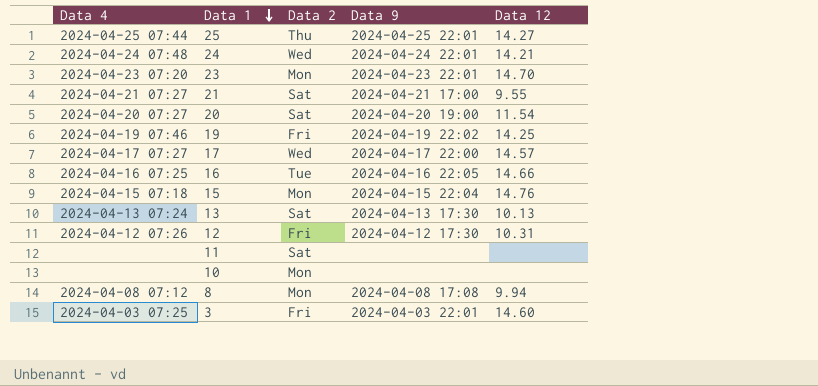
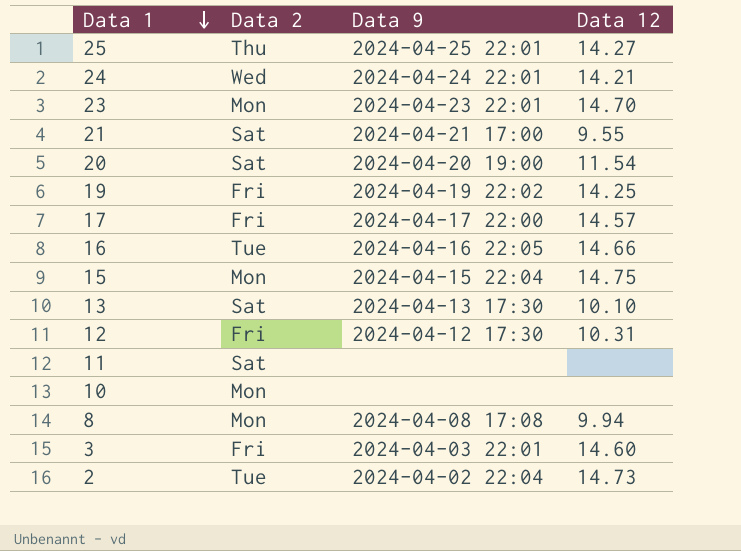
column Data 4 | position: 1 -> none
17 | Data 2: Wed -> Fri
15 | Data 12: 14.76 -> 14.75
13 | Data 12: 10.13 -> 10.10
row 2: none -> Tue | 2024-04-02 22:04 | 14.73

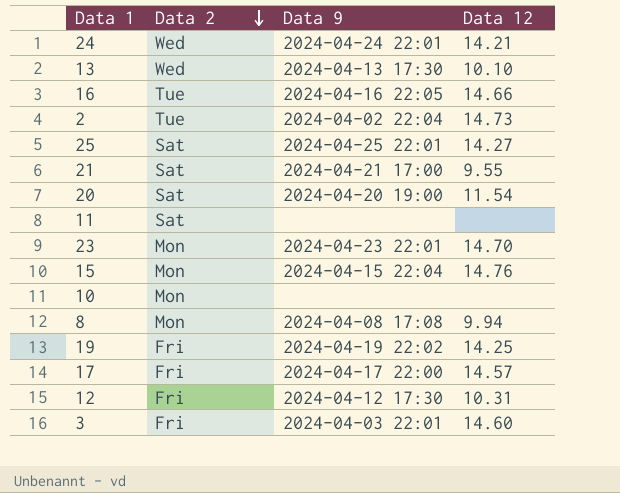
row order: Data 1 descending -> Data 2 descending
13 | Data 2: Sat -> Wed
25 | Data 2: Thu -> Sat
15 | Data 12: 14.75 -> 14.76

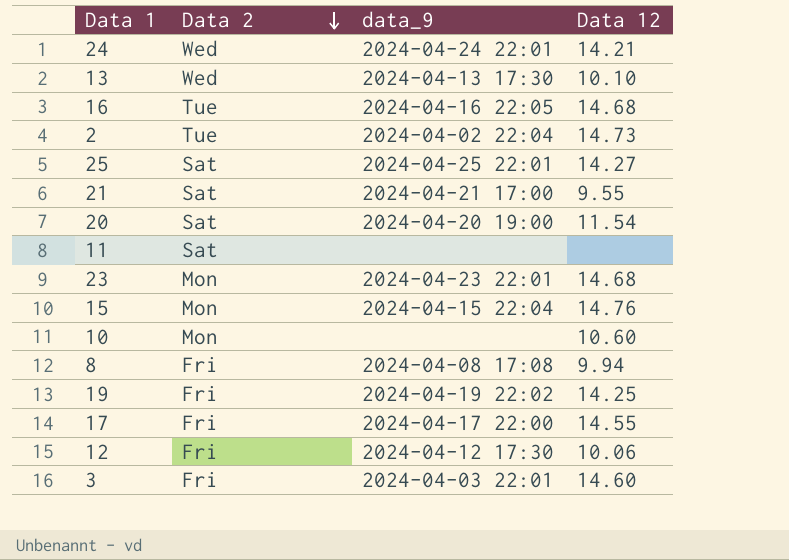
column name: Data 9 -> data_9
16 | Data 12: 14.66 -> 14.68
23 | Data 12: 14.70 -> 14.68
10 | Data 12: none -> 10.60
8 | Data 2: Mon -> Fri
17 | Data 12: 14.57 -> 14.55
12 | Data 12: 10.31 -> 10.06

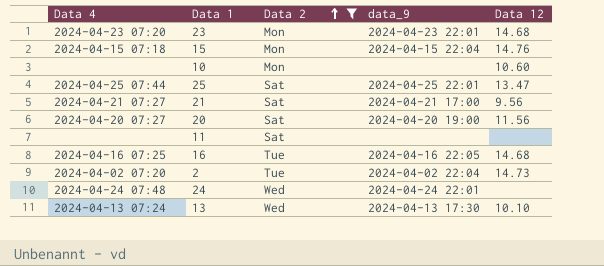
filter: none -> Data 2 != Fri
row order: Data 2 descending -> Data 2 ascending
column Data 4 | position: none -> 1
25 | Data 12: 14.27 -> 13.47
21 | Data 12: 9.55 -> 9.56
20 | Data 12: 11.54 -> 11.56
24 | Data 12: 14.21 -> none

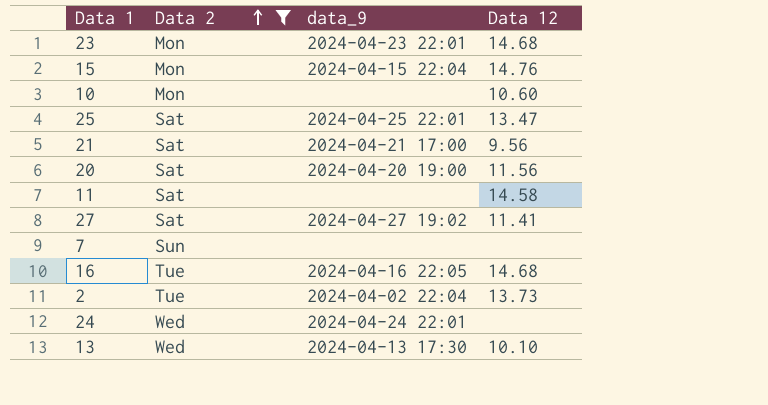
column Data 4 | position: 1 -> none
11 | Data 12: none -> 14.58
row 27: none -> Sat | 2024-04-27 19:02 | 11.41
row 7: none -> Sun | none | none
2 | Data 12: 14.73 -> 13.73

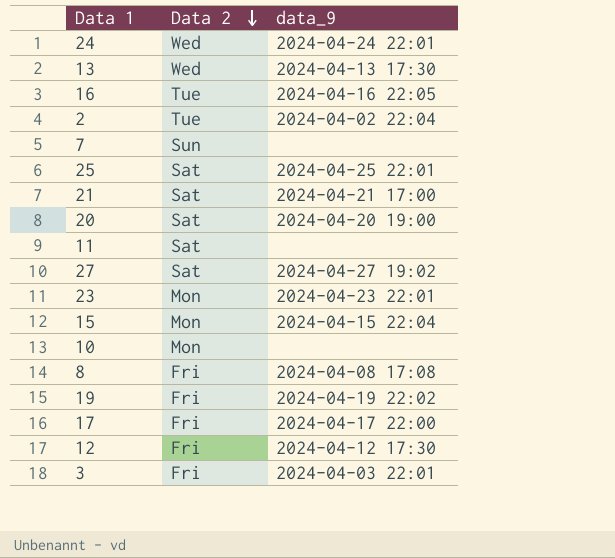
filter: Data 2 != Fri -> none
row order: Data 2 ascending -> Data 2 descending
column Data 12 | position: 4 -> none

